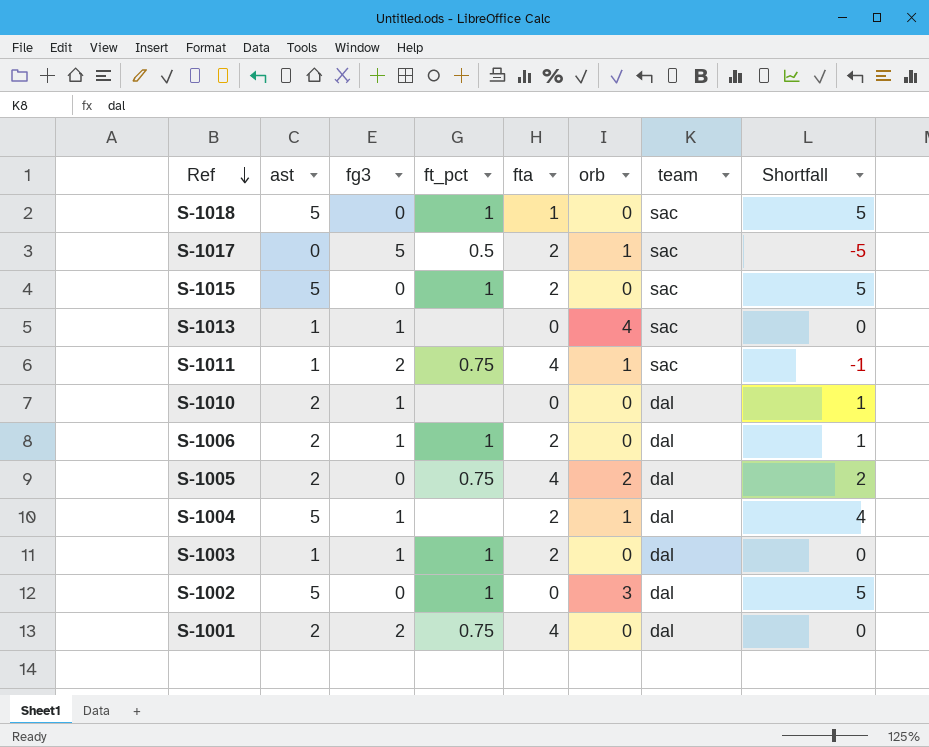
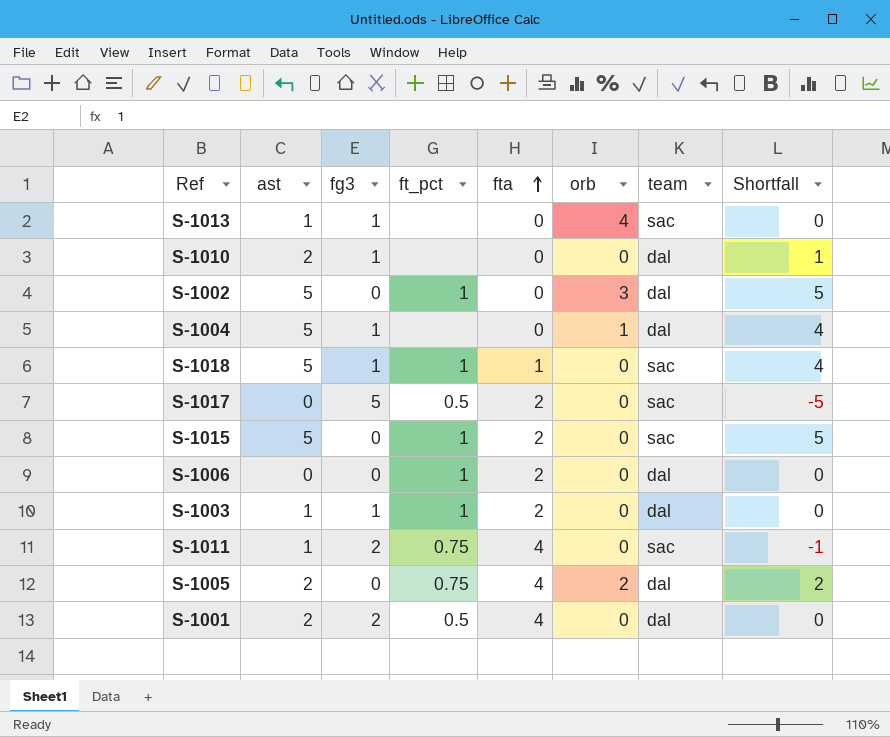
row order: Ref descending -> fta ascending
S-1004 | fta: 2 -> 0
S-1018 | fg3: 0 -> 1
S-1018 | Shortfall: 5 -> 4
S-1017 | orb: 1 -> 0
S-1006 | ast: 2 -> 0
S-1006 | fg3: 1 -> 0
S-1006 | Shortfall: 1 -> 0
S-1011 | orb: 1 -> 0
S-1001 | ft_pct: 0.75 -> 0.5

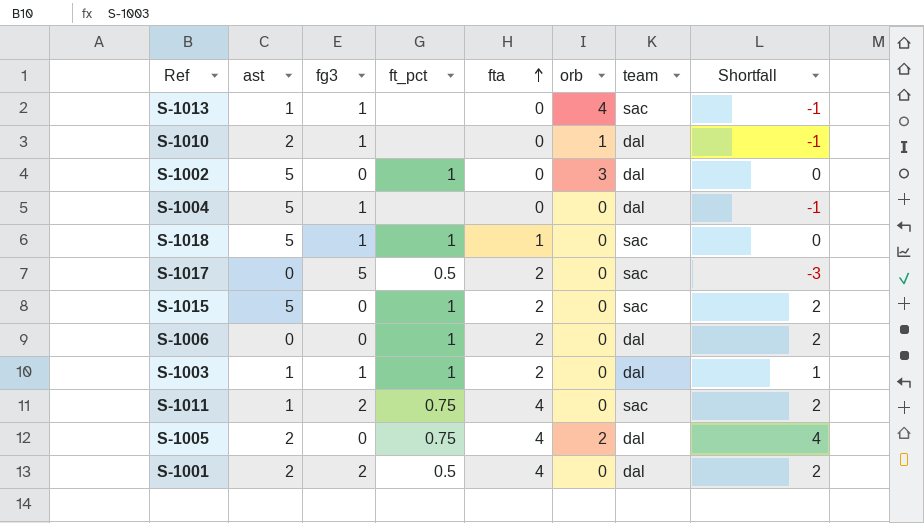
column Shortfall | formula: [ast] - [fg3] -> [fta] - [fg3]
S-1010 | orb: 0 -> 1
S-1004 | orb: 1 -> 0

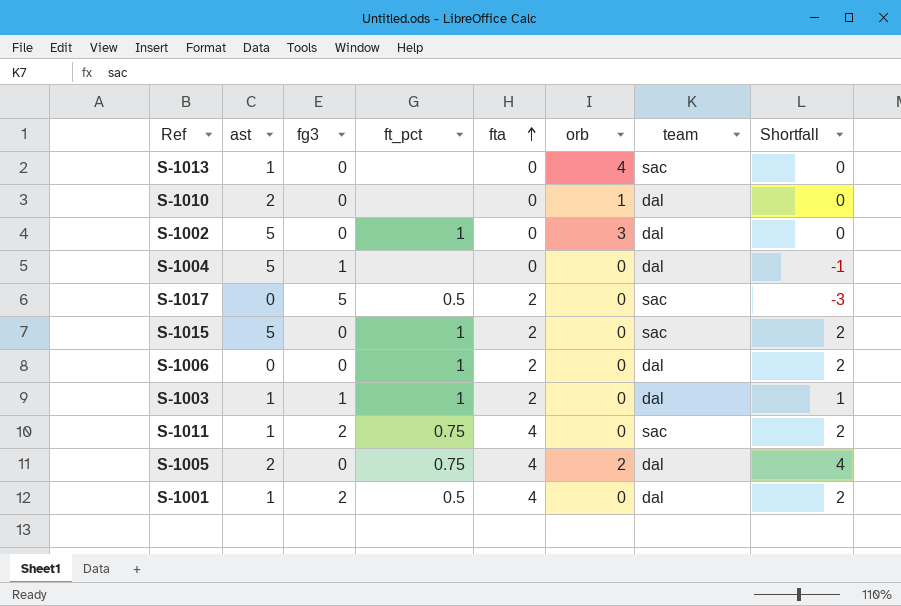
row S-1018: 5 | 1 | 1 | 1 | 0 | sac | 0 -> none
S-1013 | fg3: 1 -> 0
S-1013 | Shortfall: -1 -> 0
S-1010 | fg3: 1 -> 0
S-1010 | Shortfall: -1 -> 0
S-1001 | ast: 2 -> 1

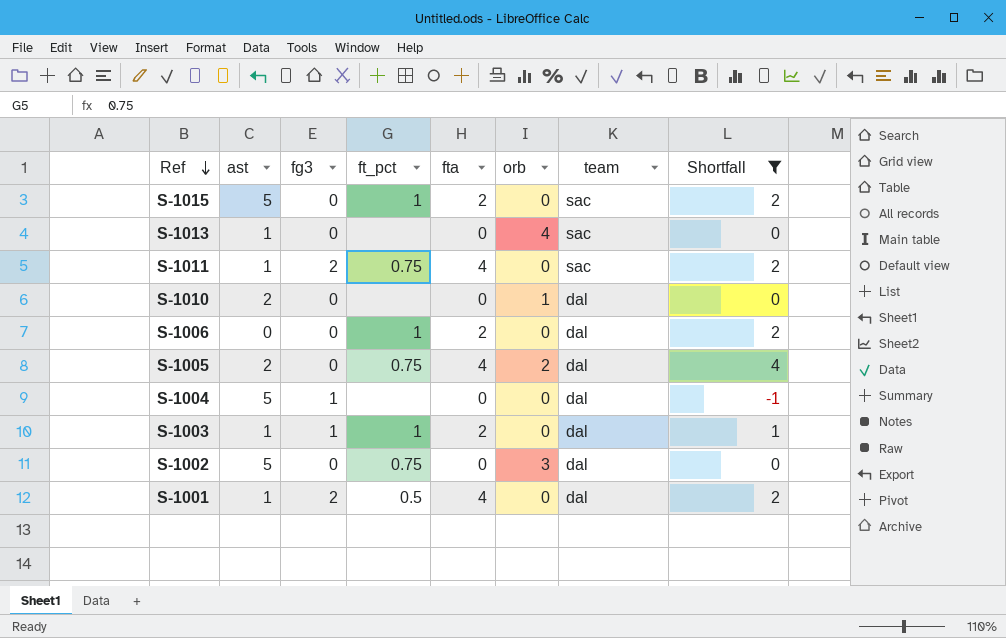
filter: none -> Shortfall != -3
row order: fta ascending -> Ref descending
S-1002 | ft_pct: 1 -> 0.75

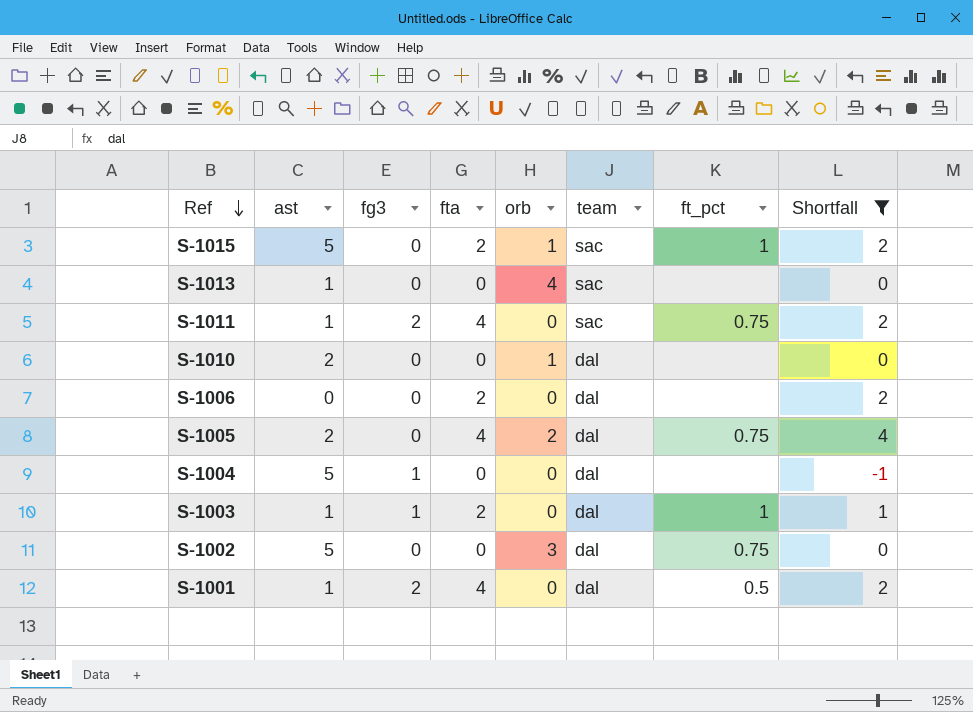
column ft_pct | position: 4 -> 7
S-1015 | orb: 0 -> 1
S-1006 | ft_pct: 1 -> none

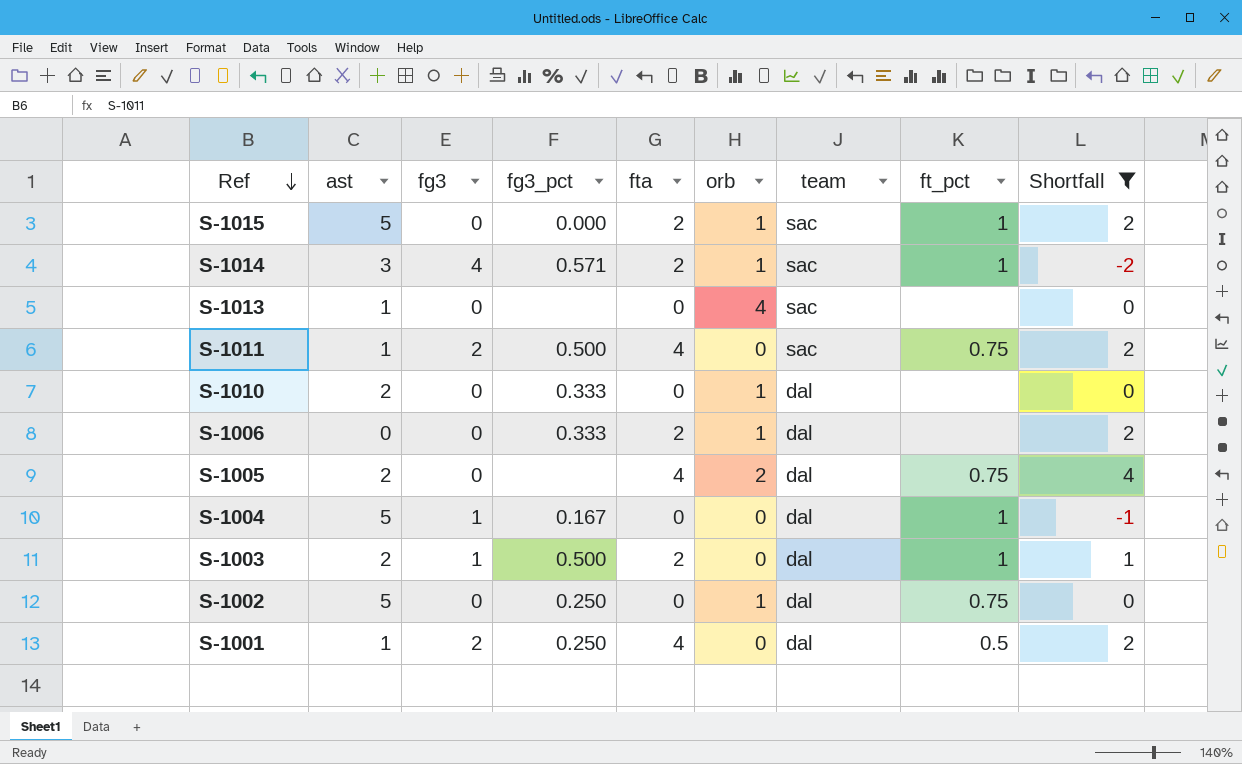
column fg3_pct | position: none -> 4
row S-1014: none -> 3 | 4 | 0.571 | 2 | 1 | sac | 1 | -2
S-1006 | orb: 0 -> 1
S-1004 | ft_pct: none -> 1
S-1003 | ast: 1 -> 2
S-1002 | orb: 3 -> 1

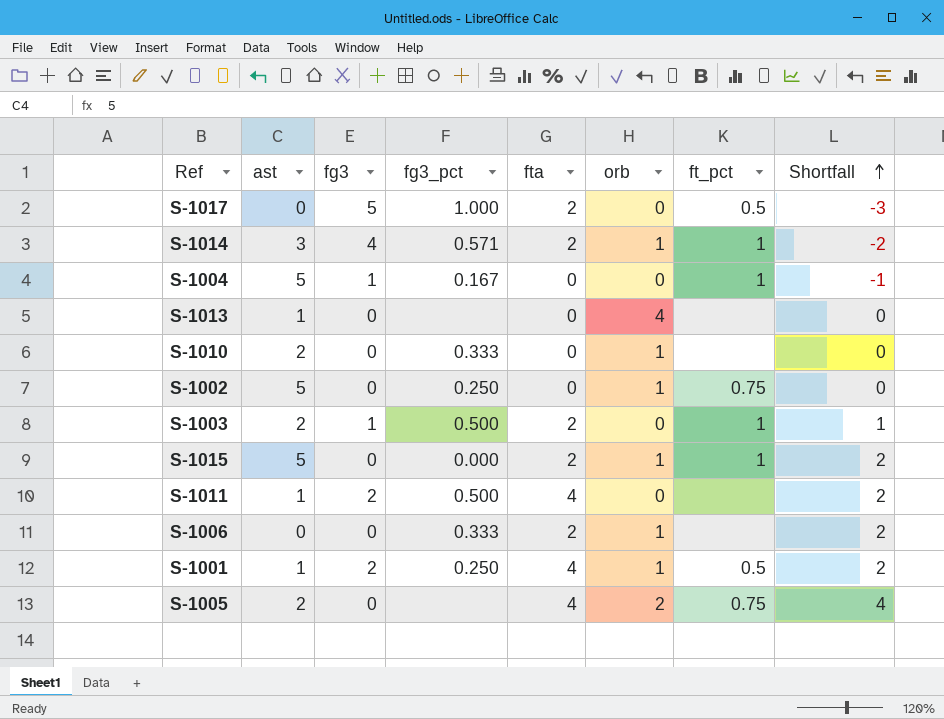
filter: Shortfall != -3 -> none
row order: Ref descending -> Shortfall ascending
column team | position: 7 -> none
S-1011 | ft_pct: 0.75 -> none
S-1001 | orb: 0 -> 1

